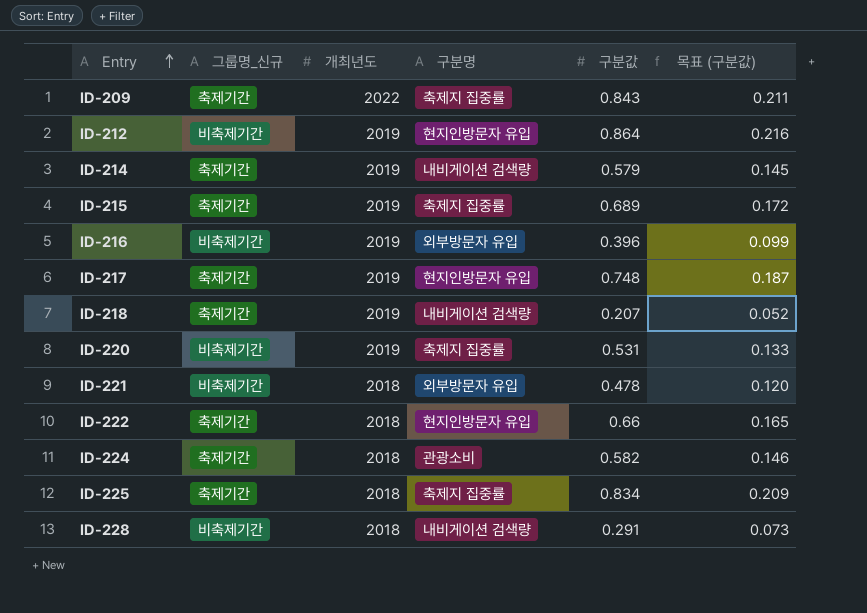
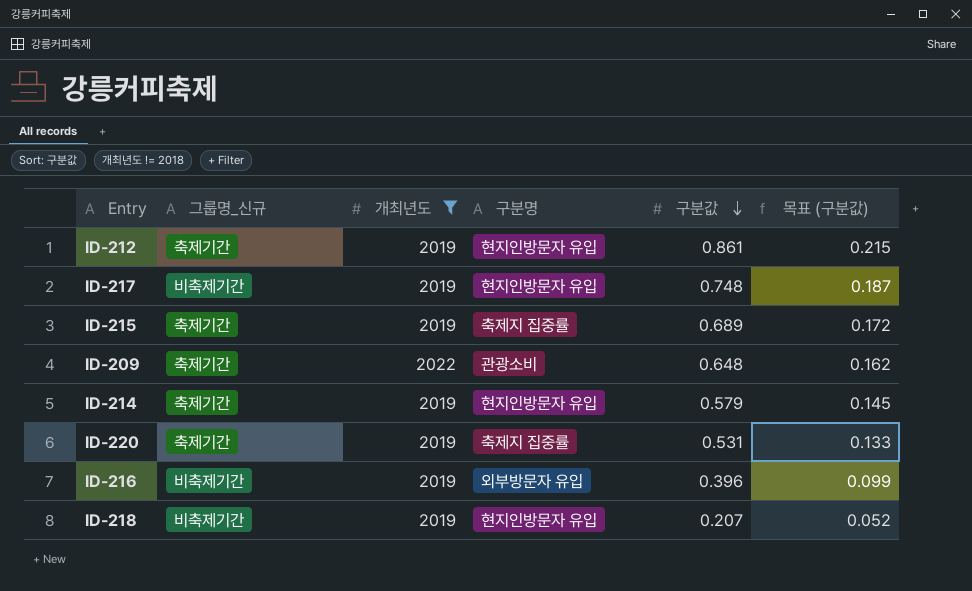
filter: none -> 개최년도 != 2018
row order: Entry ascending -> 구분값 descending
ID-212 | 그룹명_신규: 비축제기간 -> 축제기간
ID-212 | 구분값: 0.864 -> 0.861
ID-212 | 목표 (구분값): 0.216 -> 0.215
ID-217 | 그룹명_신규: 축제기간 -> 비축제기간
ID-209 | 구분명: 축제지 집중률 -> 관광소비
ID-209 | 구분값: 0.843 -> 0.648
ID-209 | 목표 (구분값): 0.211 -> 0.162
ID-214 | 구분명: 내비게이션 검색량 -> 현지인방문자 유입
ID-220 | 그룹명_신규: 비축제기간 -> 축제기간
ID-218 | 그룹명_신규: 축제기간 -> 비축제기간
ID-218 | 구분명: 내비게이션 검색량 -> 현지인방문자 유입

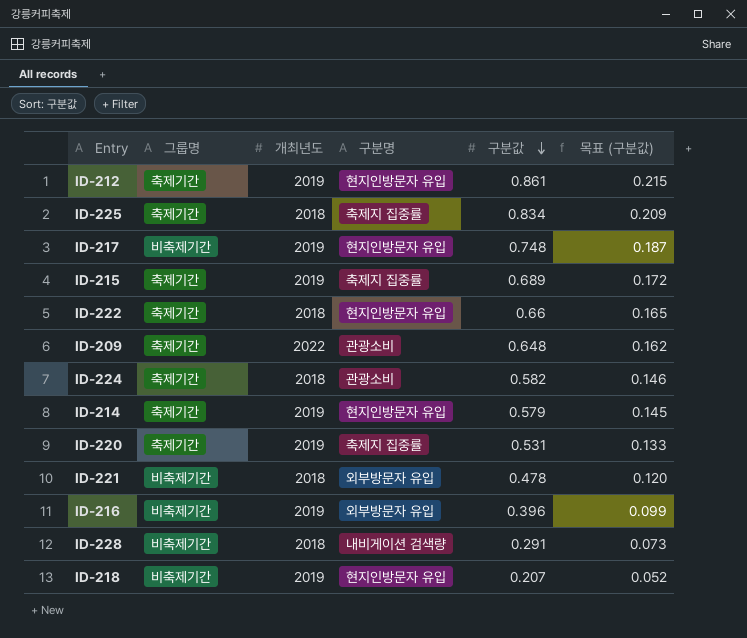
filter: 개최년도 != 2018 -> none
column name: 그룹명_신규 -> 그룹명

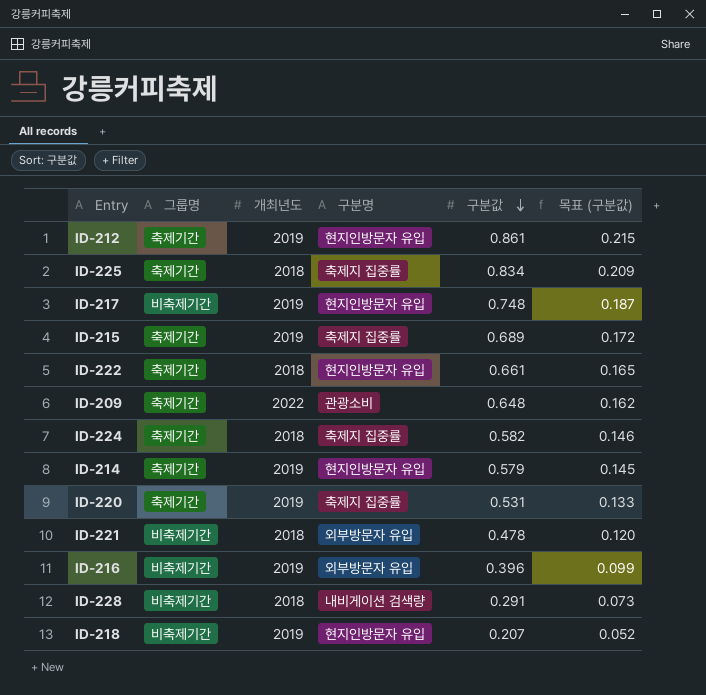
ID-222 | 구분값: 0.66 -> 0.661
ID-224 | 구분명: 관광소비 -> 축제지 집중률

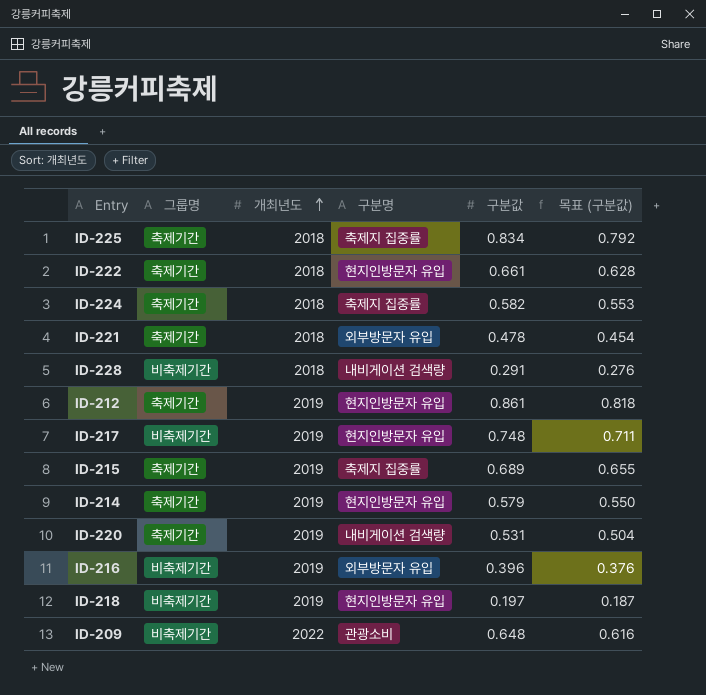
row order: 구분값 descending -> 개최년도 ascending
column 목표 (구분값) | formula: [구분값] * 0.25 -> [구분값] * 0.95
ID-221 | 그룹명: 비축제기간 -> 축제기간
ID-220 | 구분명: 축제지 집중률 -> 내비게이션 검색량
ID-218 | 구분값: 0.207 -> 0.197
ID-209 | 그룹명: 축제기간 -> 비축제기간

